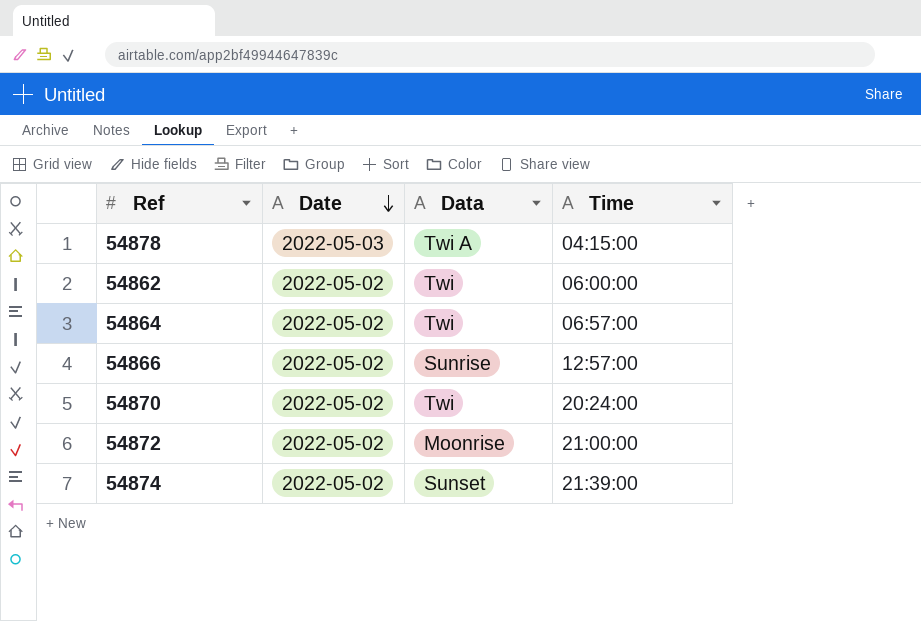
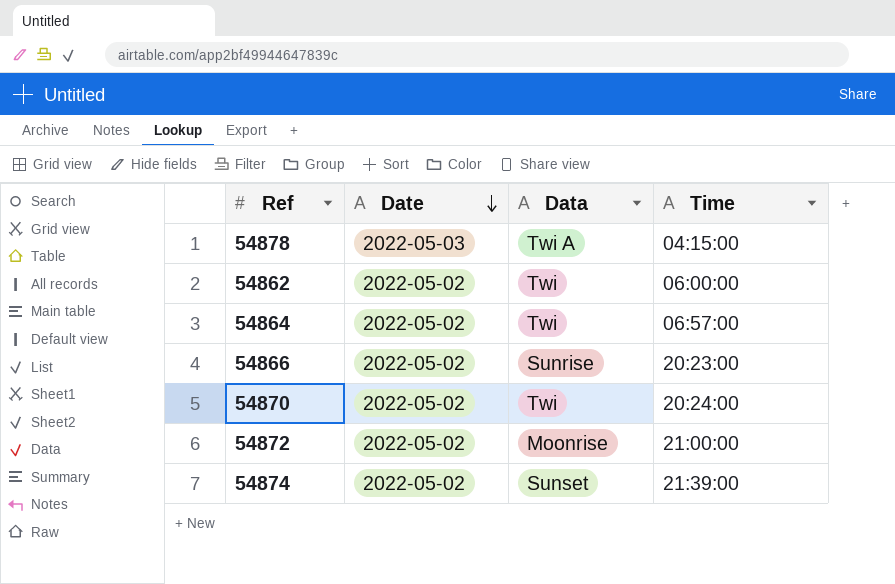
54866 | Time: 12:57:00 -> 20:23:00

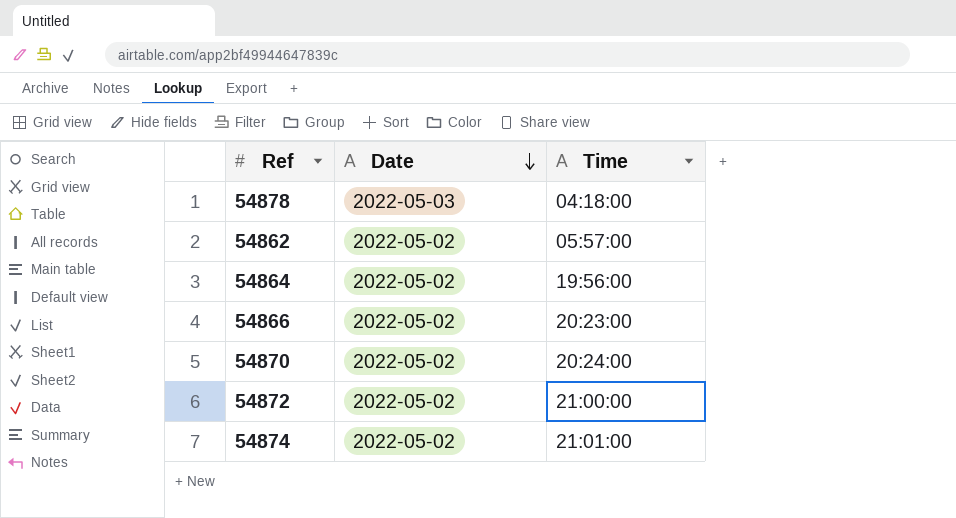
column Data | position: 3 -> none
54878 | Time: 04:15:00 -> 04:18:00
54862 | Time: 06:00:00 -> 05:57:00
54864 | Time: 06:57:00 -> 19:56:00
54874 | Time: 21:39:00 -> 21:01:00

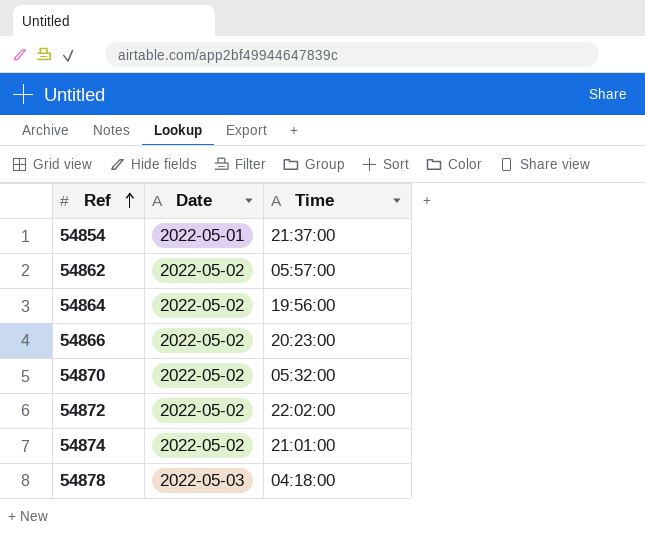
row order: Date descending -> Ref ascending
row 54854: none -> 2022-05-01 | 21:37:00
54870 | Time: 20:24:00 -> 05:32:00
54872 | Time: 21:00:00 -> 22:02:00

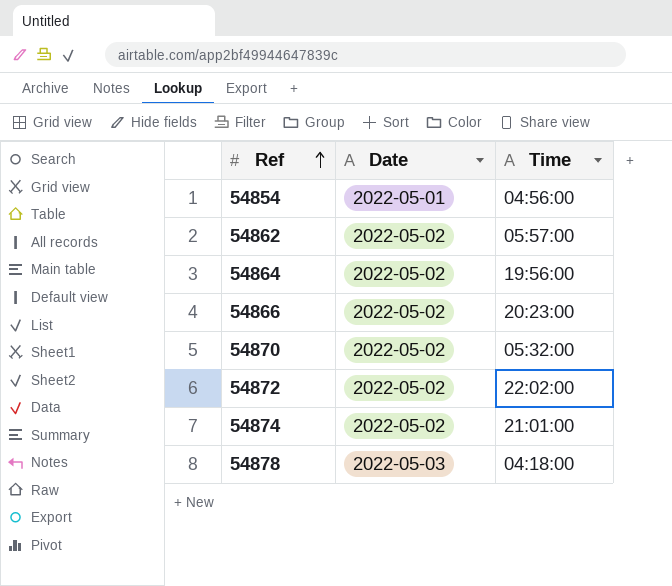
54854 | Time: 21:37:00 -> 04:56:00

